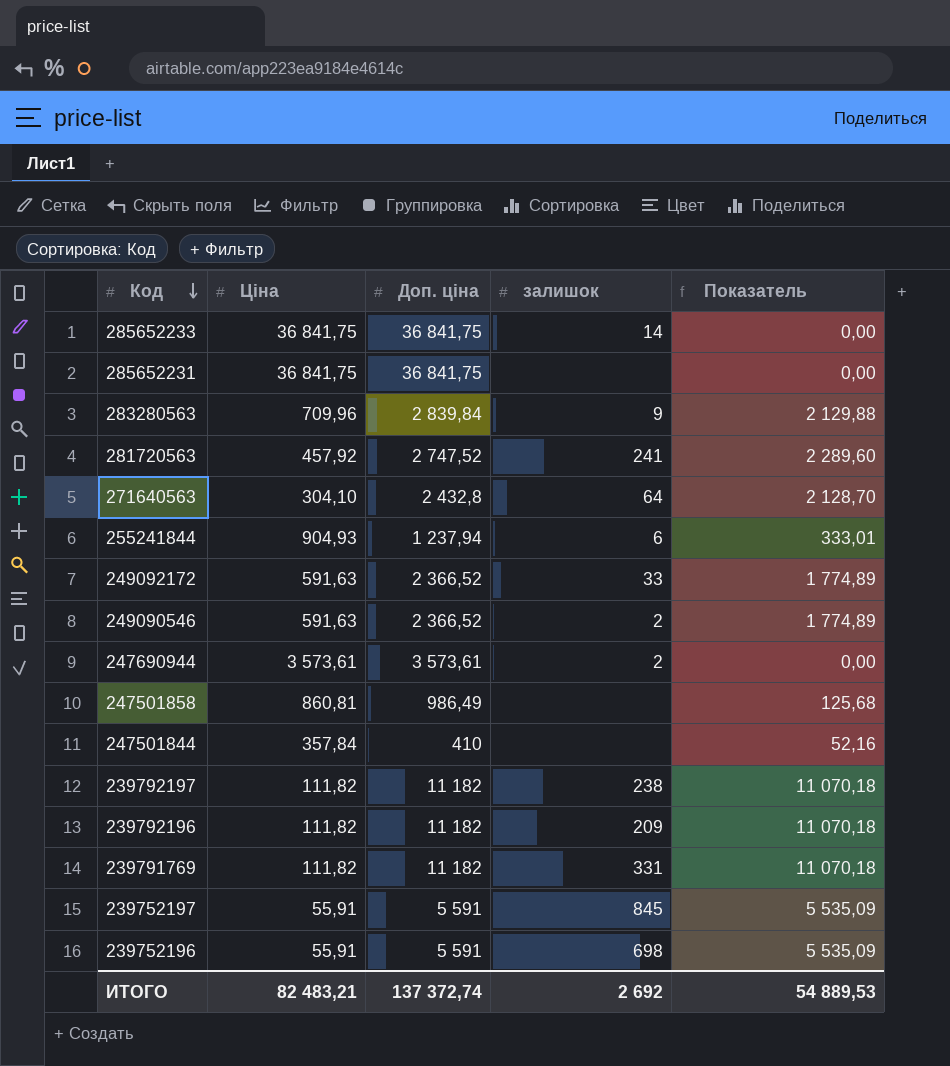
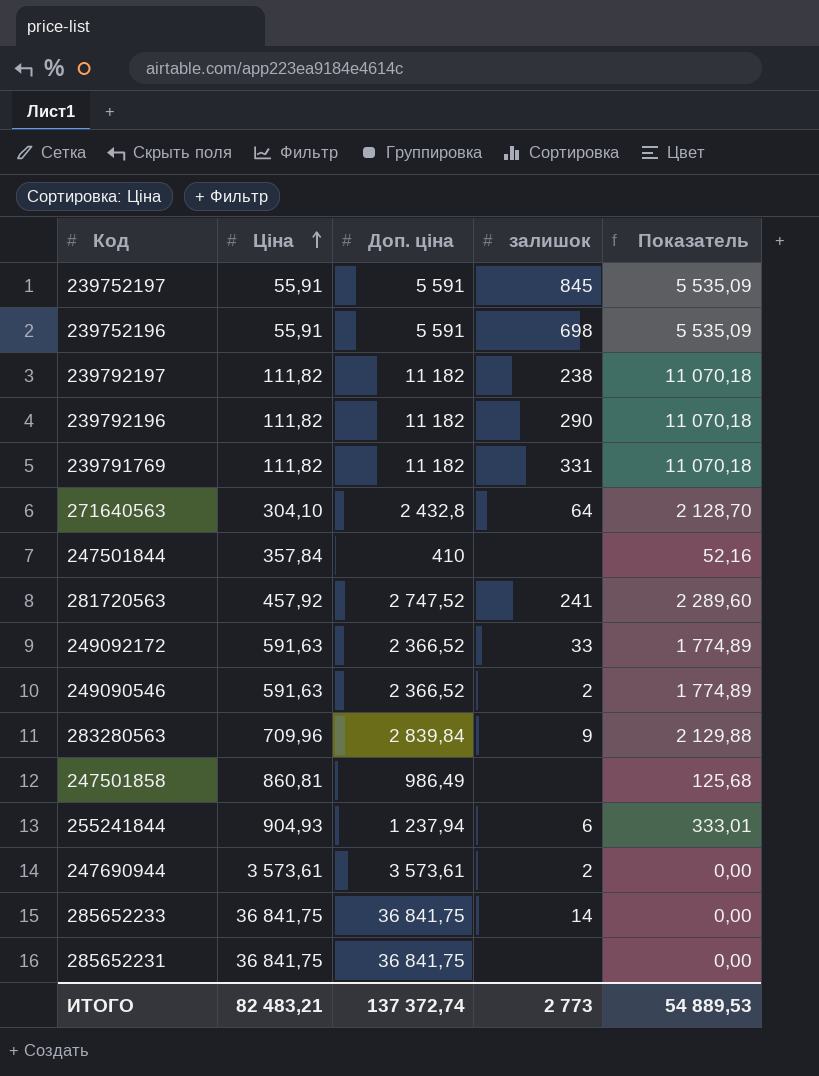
row order: Код descending -> Ціна ascending
239792196 | залишок: 209 -> 290
ИТОГО | залишок: 2 692 -> 2 773

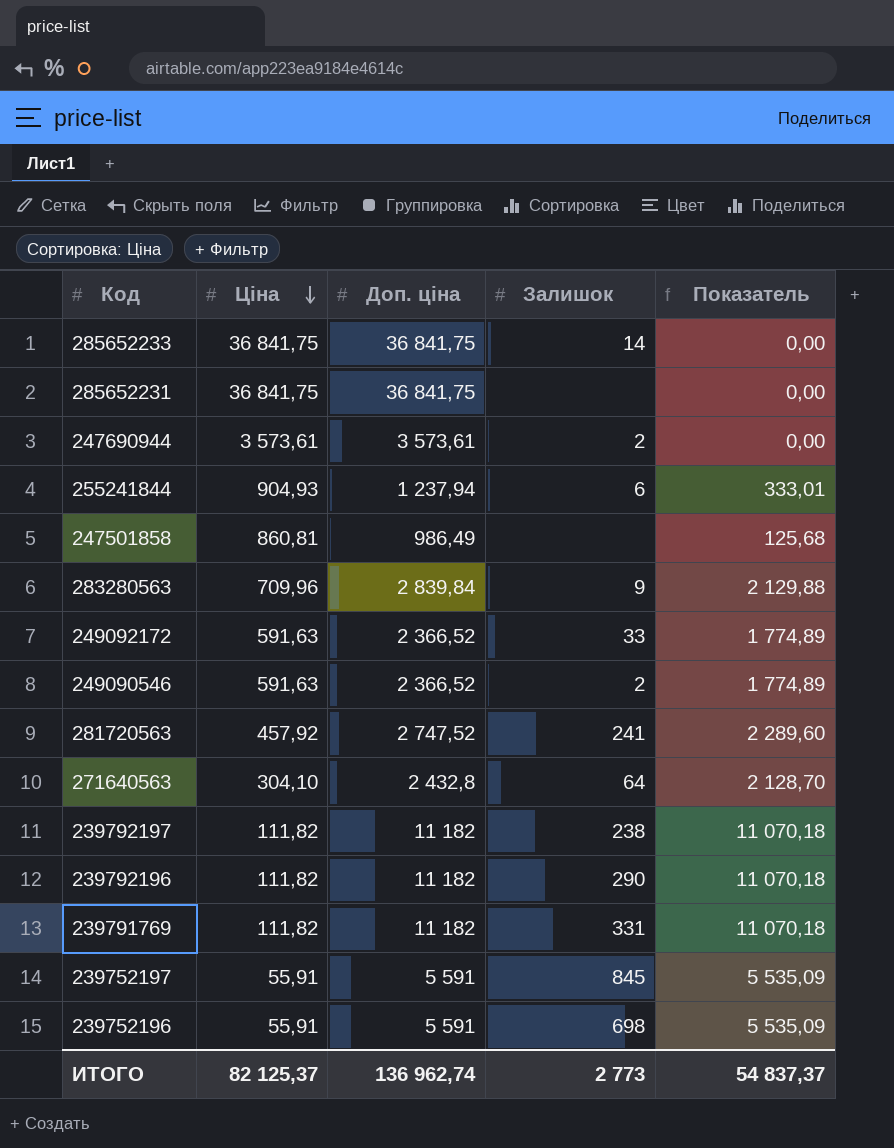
row order: Ціна ascending -> Ціна descending
column name: залишок -> Залишок
row 247501844: 357,84 | 410 | none | 52,16 -> none
ИТОГО | Ціна: 82 483,21 -> 82 125,37
ИТОГО | Доп. ціна: 137 372,74 -> 136 962,74
ИТОГО | Показатель: 54 889,53 -> 54 837,37

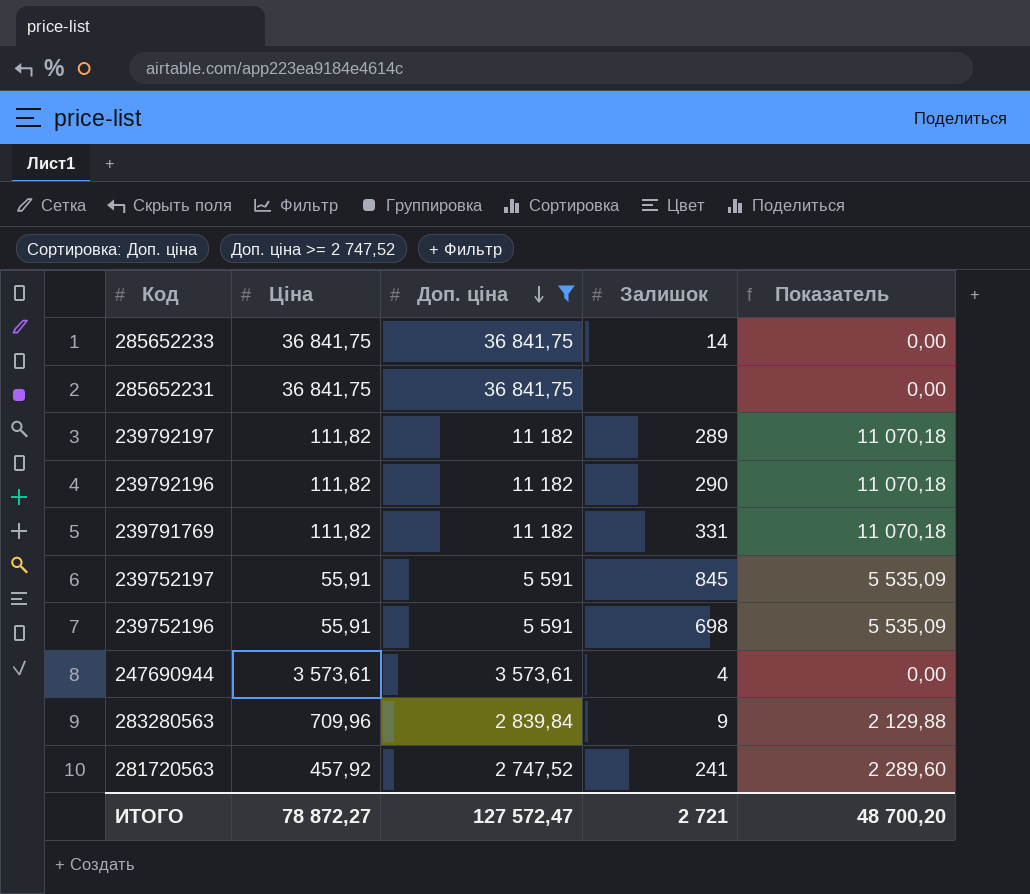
filter: none -> Доп. ціна >= 2 747,52
row order: Ціна descending -> Доп. ціна descending
239792197 | Залишок: 238 -> 289
247690944 | Залишок: 2 -> 4
ИТОГО | Ціна: 82 125,37 -> 78 872,27
ИТОГО | Доп. ціна: 136 962,74 -> 127 572,47
ИТОГО | Залишок: 2 773 -> 2 721
ИТОГО | Показатель: 54 837,37 -> 48 700,20

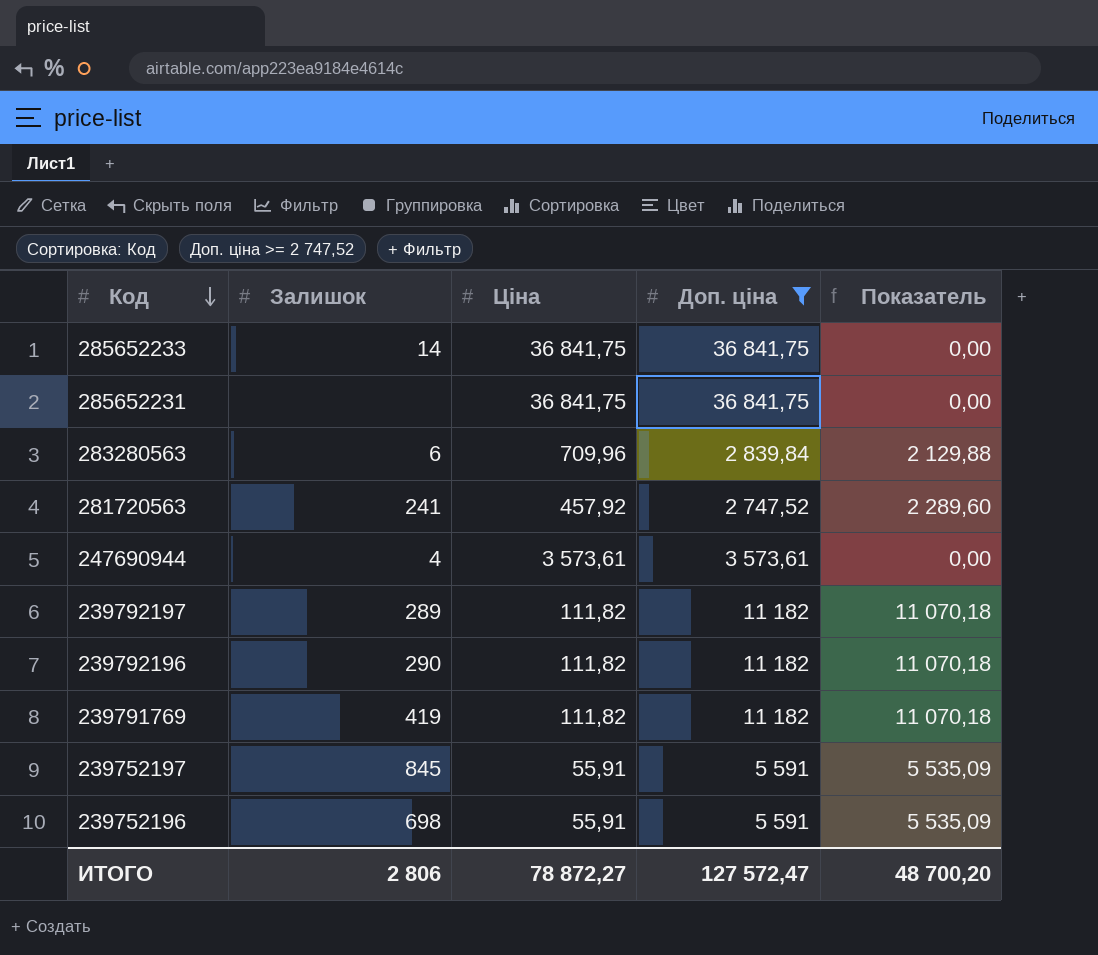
row order: Доп. ціна descending -> Код descending
column Залишок | position: 4 -> 2
283280563 | Залишок: 9 -> 6
239791769 | Залишок: 331 -> 419
ИТОГО | Залишок: 2 721 -> 2 806

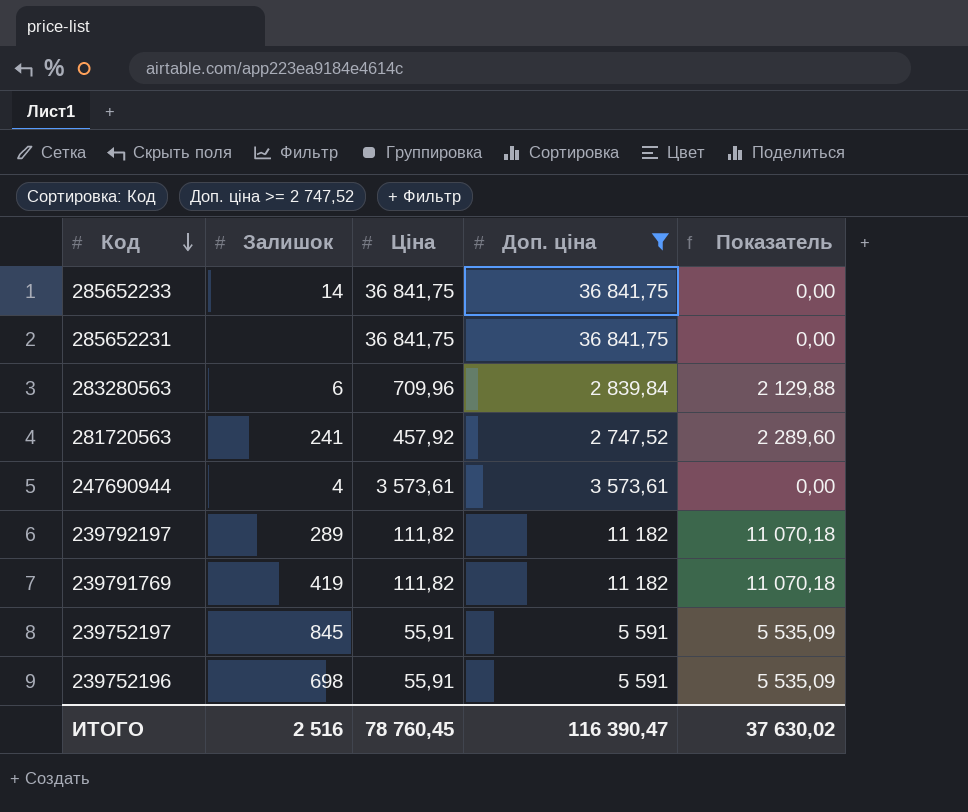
row 239792196: 290 | 111,82 | 11 182 | 11 070,18 -> none
ИТОГО | Залишок: 2 806 -> 2 516
ИТОГО | Ціна: 78 872,27 -> 78 760,45
ИТОГО | Доп. ціна: 127 572,47 -> 116 390,47
ИТОГО | Показатель: 48 700,20 -> 37 630,02

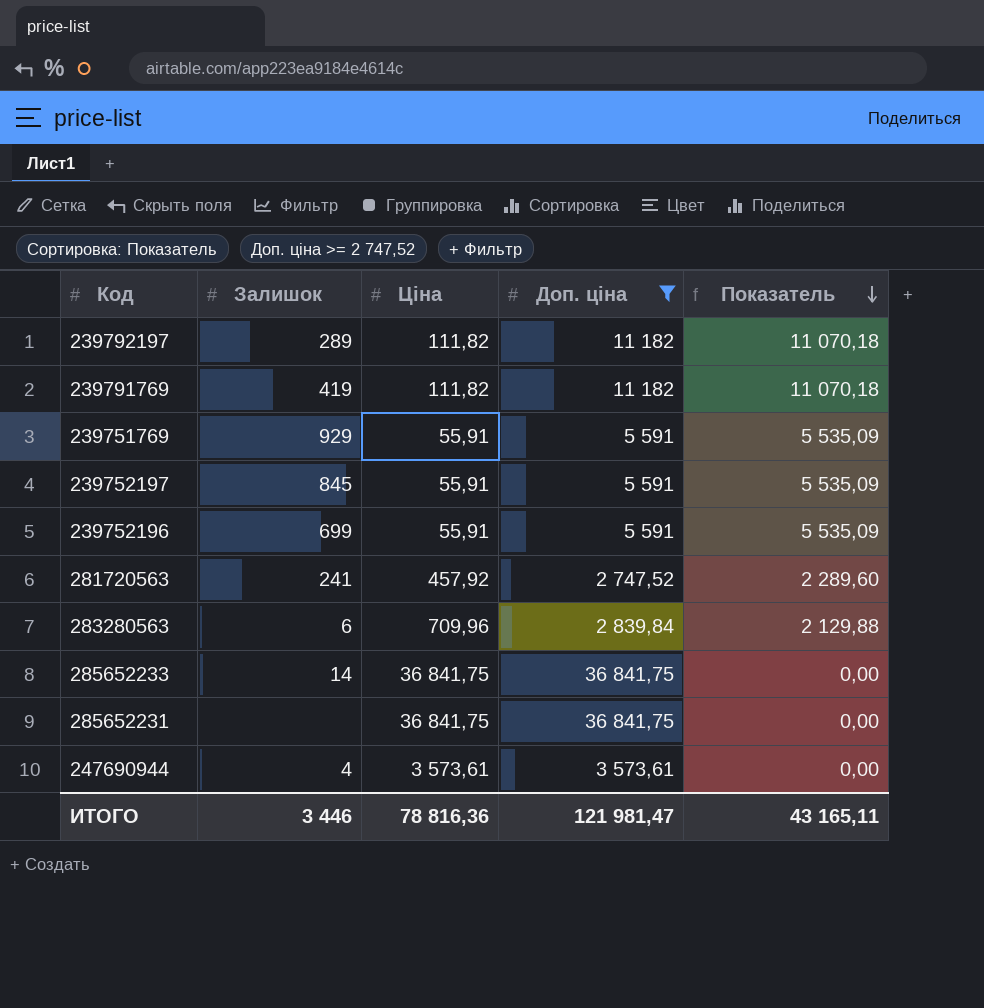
row order: Код descending -> Показатель descending
row 239751769: none -> 929 | 55,91 | 5 591 | 5 535,09
239752196 | Залишок: 698 -> 699
ИТОГО | Залишок: 2 516 -> 3 446
ИТОГО | Ціна: 78 760,45 -> 78 816,36
ИТОГО | Доп. ціна: 116 390,47 -> 121 981,47
ИТОГО | Показатель: 37 630,02 -> 43 165,11

